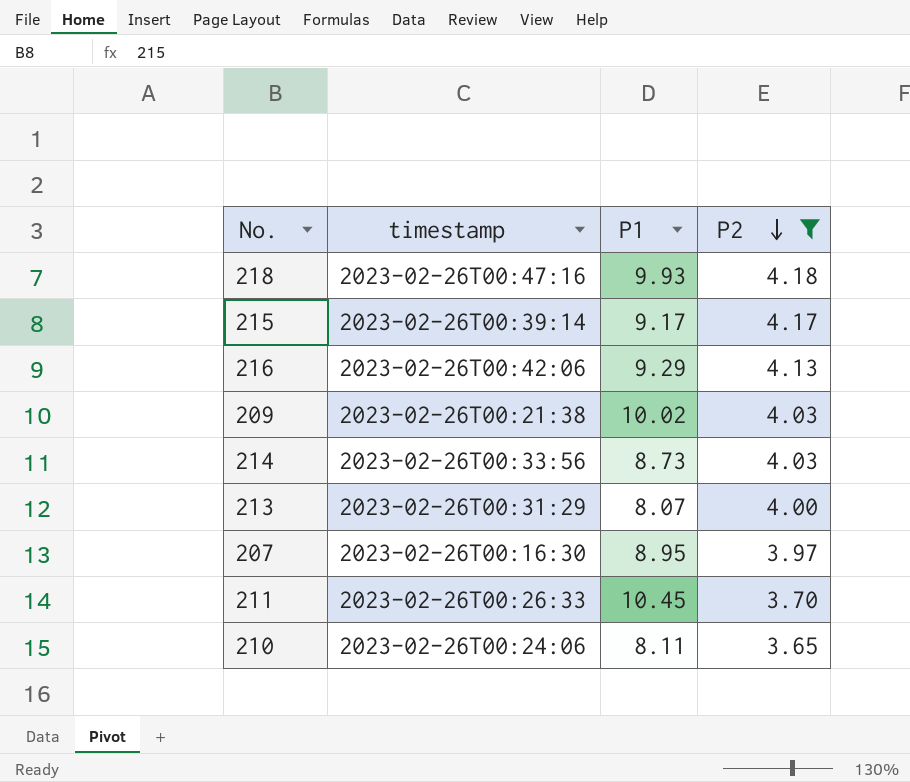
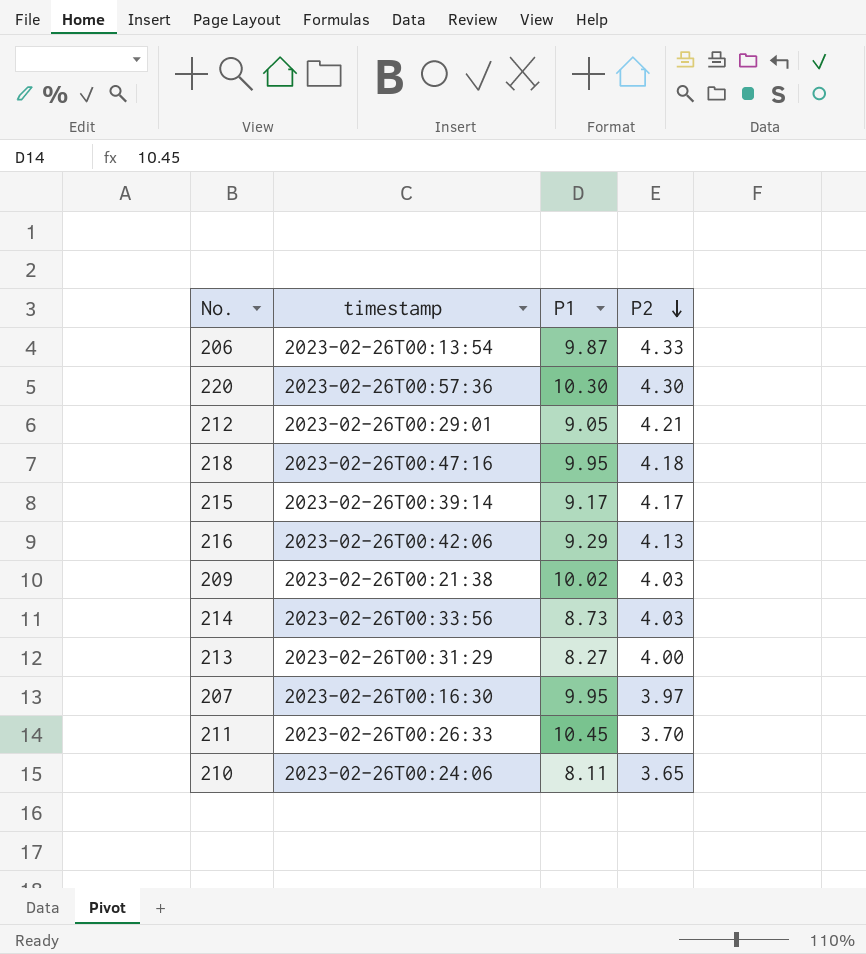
filter: P2 <= 4.18 -> none
218 | P1: 9.93 -> 9.95
213 | P1: 8.07 -> 8.27
207 | P1: 8.95 -> 9.95

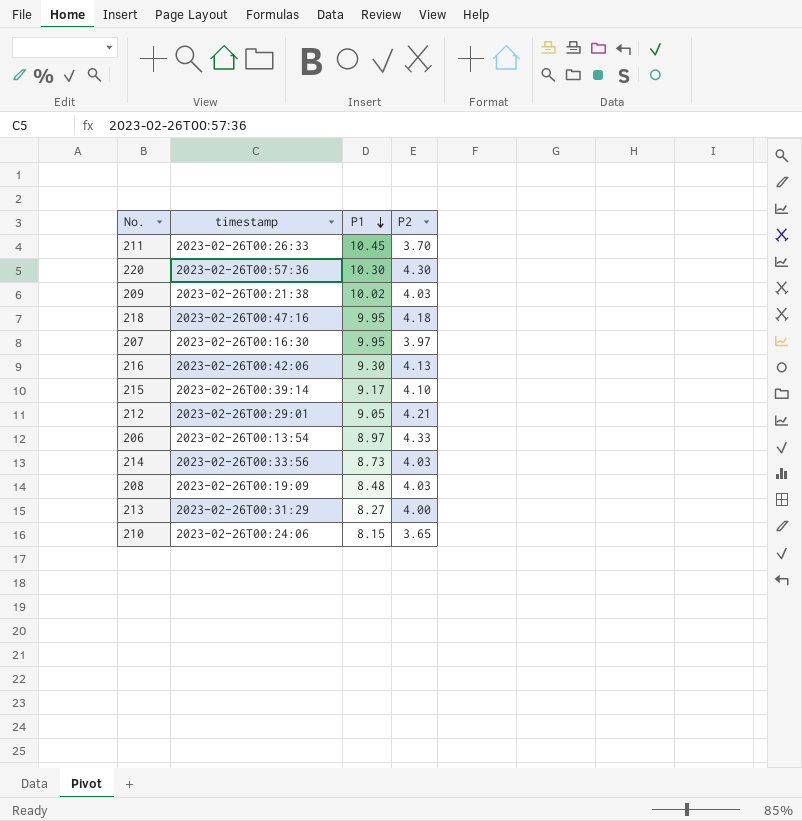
row order: P2 descending -> P1 descending
216 | P1: 9.29 -> 9.30
215 | P2: 4.17 -> 4.10
206 | P1: 9.87 -> 8.97
row 208: none -> 2023-02-26T00:19:09 | 8.48 | 4.03
210 | P1: 8.11 -> 8.15

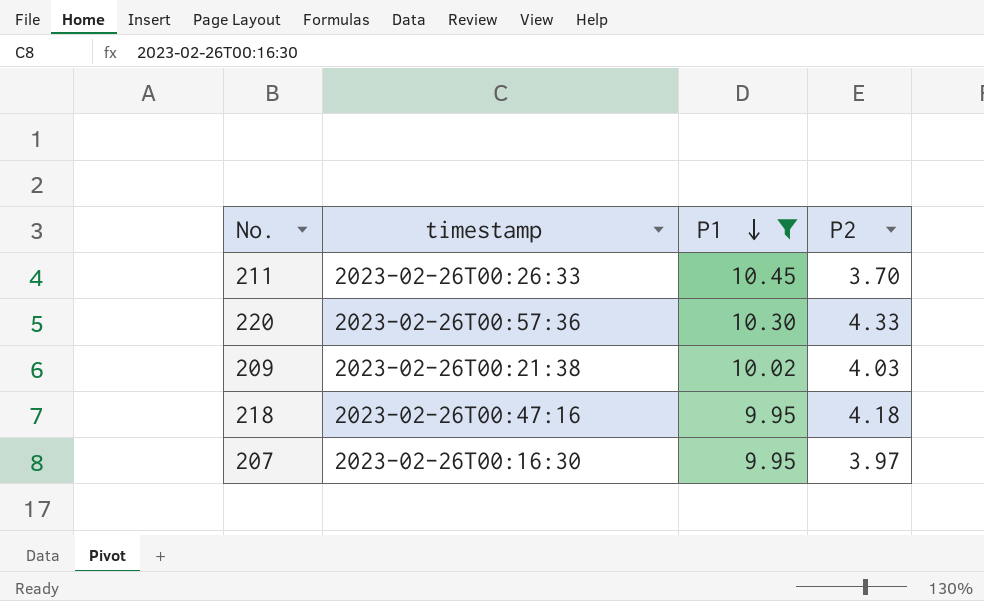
filter: none -> P1 >= 9.95
220 | P2: 4.30 -> 4.33

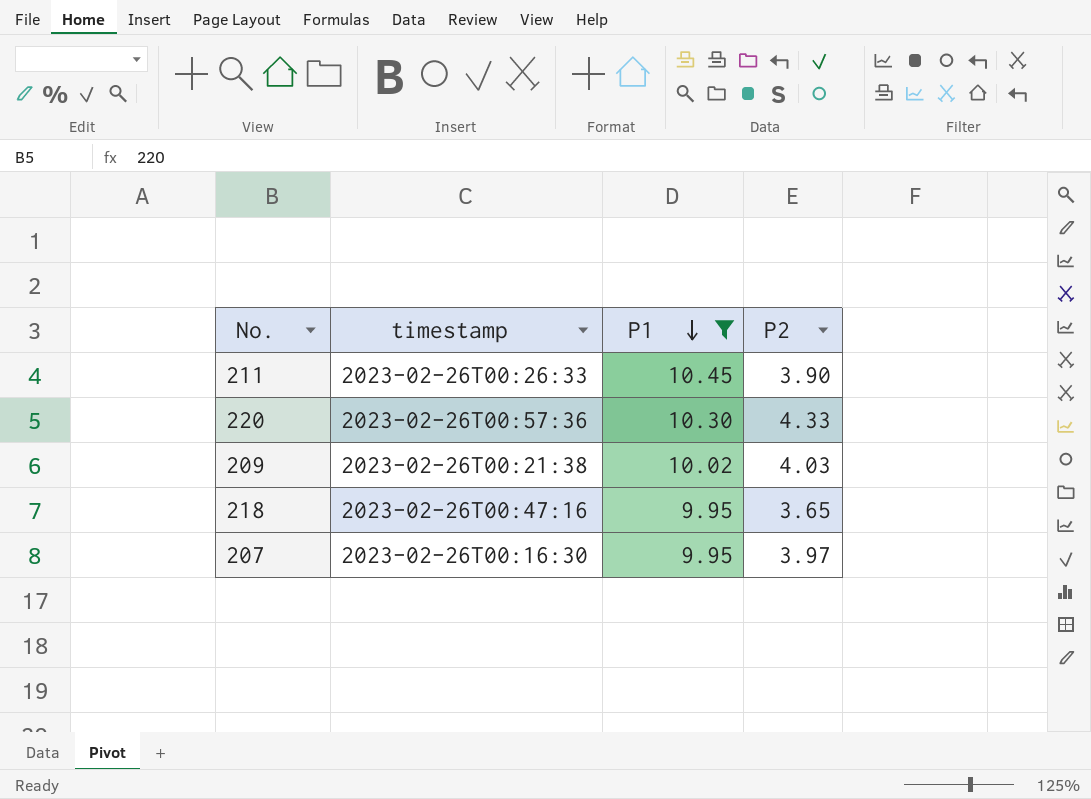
211 | P2: 3.70 -> 3.90
218 | P2: 4.18 -> 3.65

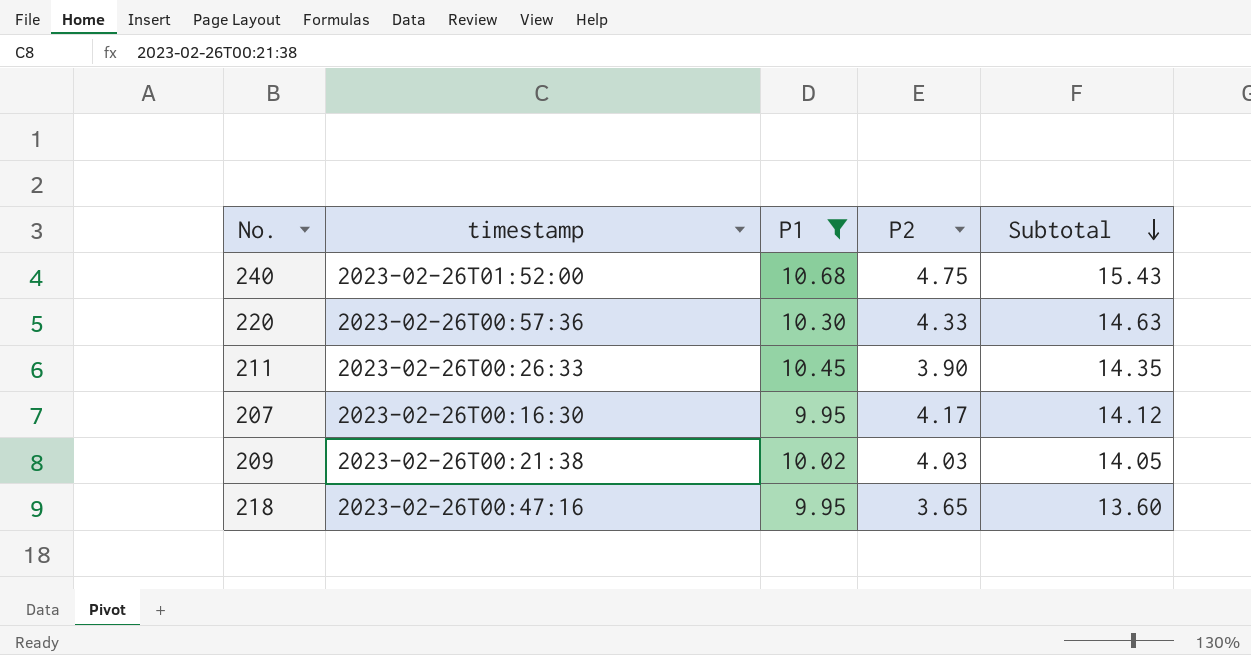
row order: P1 descending -> Subtotal descending
column Subtotal | formula: none -> [P1] + [P2]
row 240: none -> 2023-02-26T01:52:00 | 10.68 | 4.75 | 15.43
207 | P2: 3.97 -> 4.17

